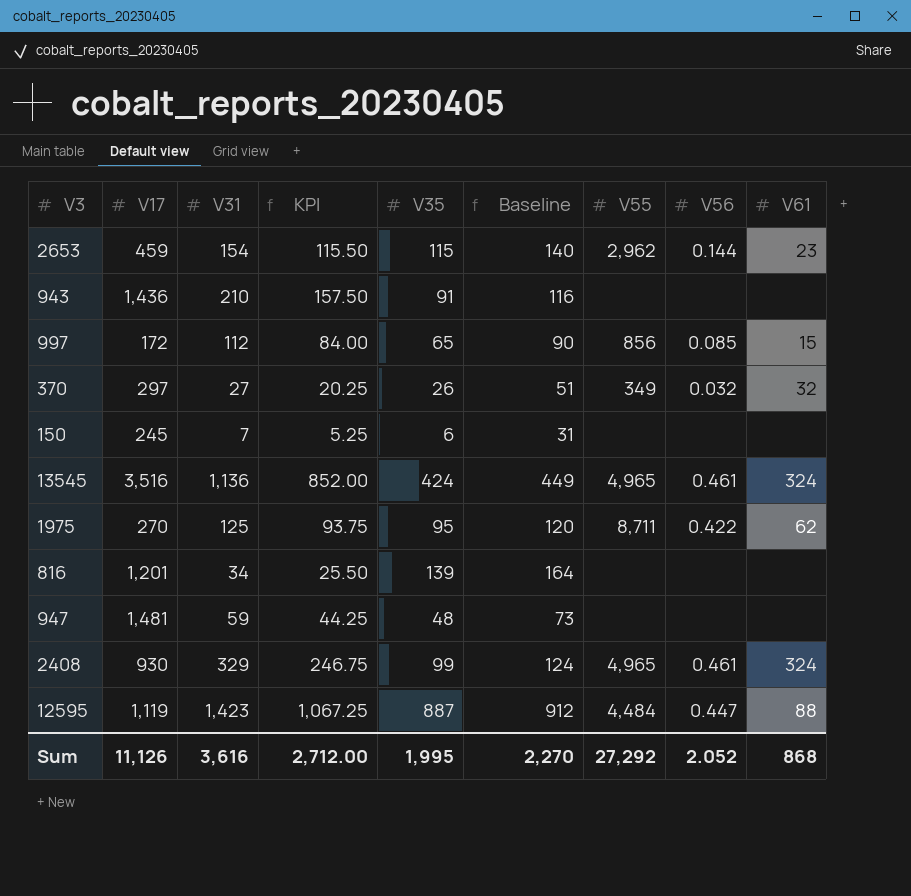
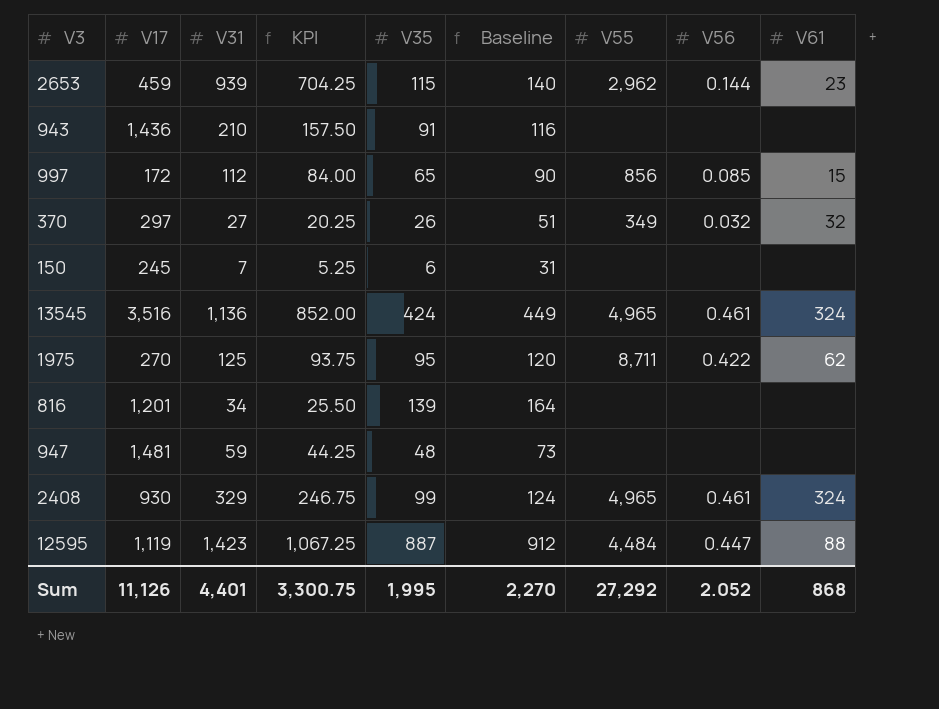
2653 | V31: 154 -> 939
2653 | KPI: 115.50 -> 704.25
Sum | V31: 3,616 -> 4,401
Sum | KPI: 2,712.00 -> 3,300.75

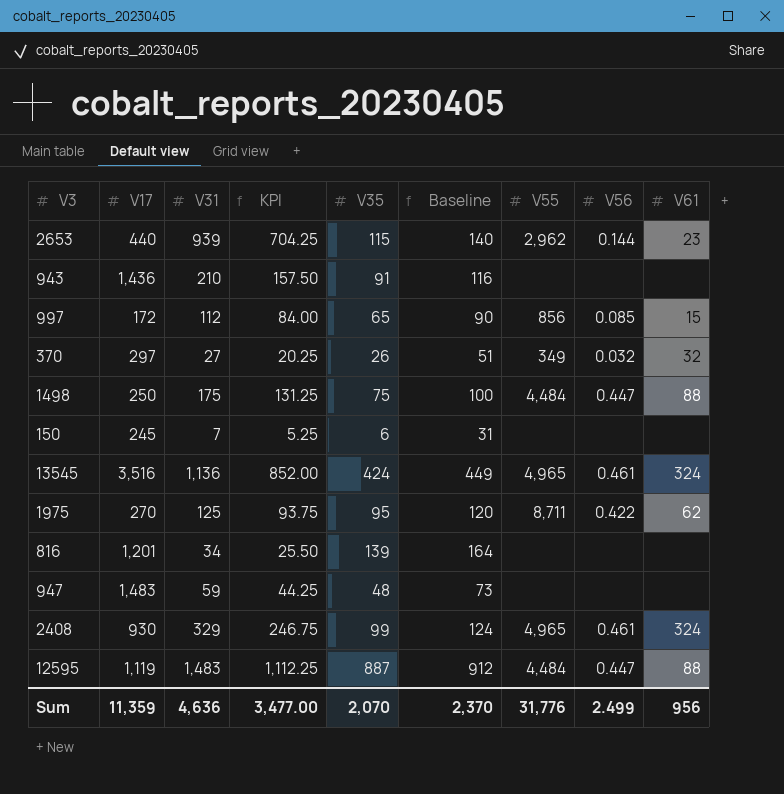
2653 | V17: 459 -> 440
row 1498: none -> 250 | 175 | 131.25 | 75 | 100 | 4,484 | 0.447 | 88
947 | V17: 1,481 -> 1,483
12595 | V31: 1,423 -> 1,483
12595 | KPI: 1,067.25 -> 1,112.25
Sum | V17: 11,126 -> 11,359
Sum | V31: 4,401 -> 4,636
Sum | KPI: 3,300.75 -> 3,477.00
Sum | V35: 1,995 -> 2,070
Sum | Baseline: 2,270 -> 2,370
Sum | V55: 27,292 -> 31,776
Sum | V56: 2.052 -> 2.499
Sum | V61: 868 -> 956

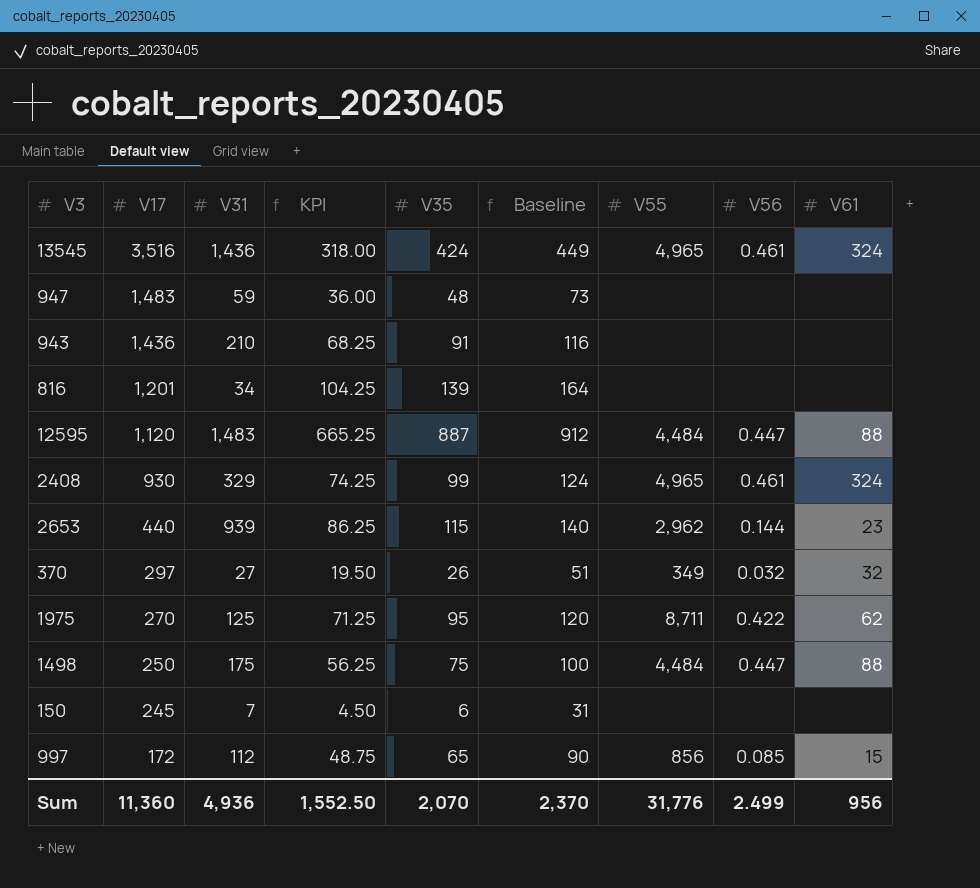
row order: none -> V17 descending
column KPI | formula: [V31] * 0.75 -> [V35] * 0.75
13545 | V31: 1,136 -> 1,436
12595 | V17: 1,119 -> 1,120
Sum | V17: 11,359 -> 11,360
Sum | V31: 4,636 -> 4,936
Sum | KPI: 3,477.00 -> 1,552.50

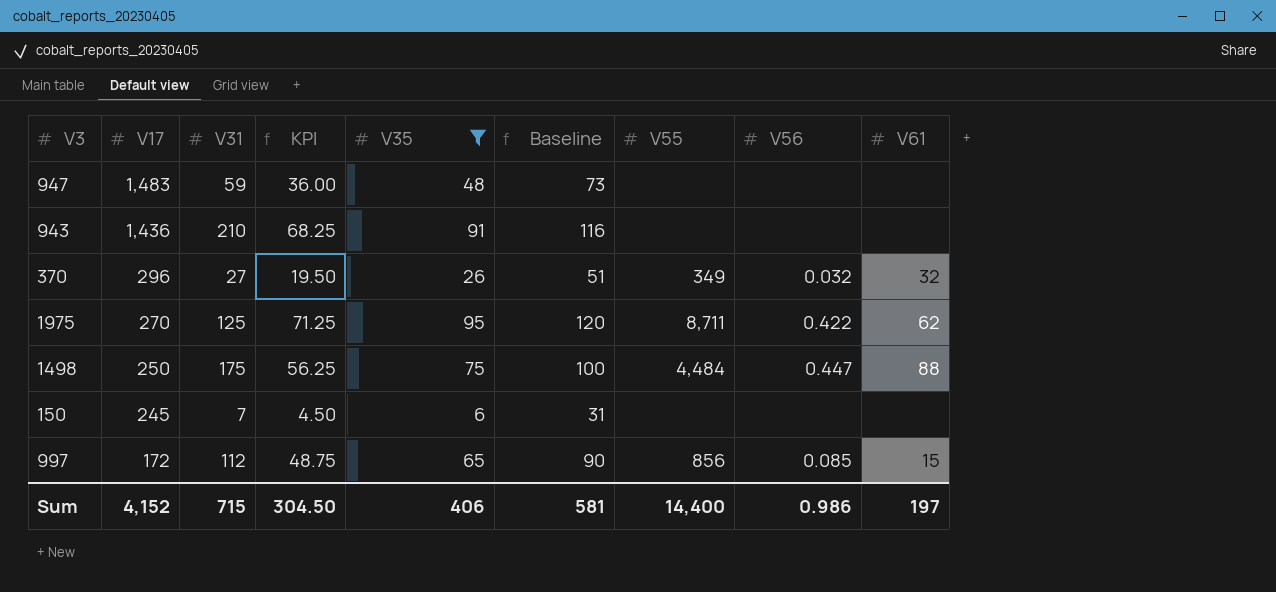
filter: none -> V35 <= 95
370 | V17: 297 -> 296
Sum | V17: 11,360 -> 4,152
Sum | V31: 4,936 -> 715
Sum | KPI: 1,552.50 -> 304.50
Sum | V35: 2,070 -> 406
Sum | Baseline: 2,370 -> 581
Sum | V55: 31,776 -> 14,400
Sum | V56: 2.499 -> 0.986
Sum | V61: 956 -> 197

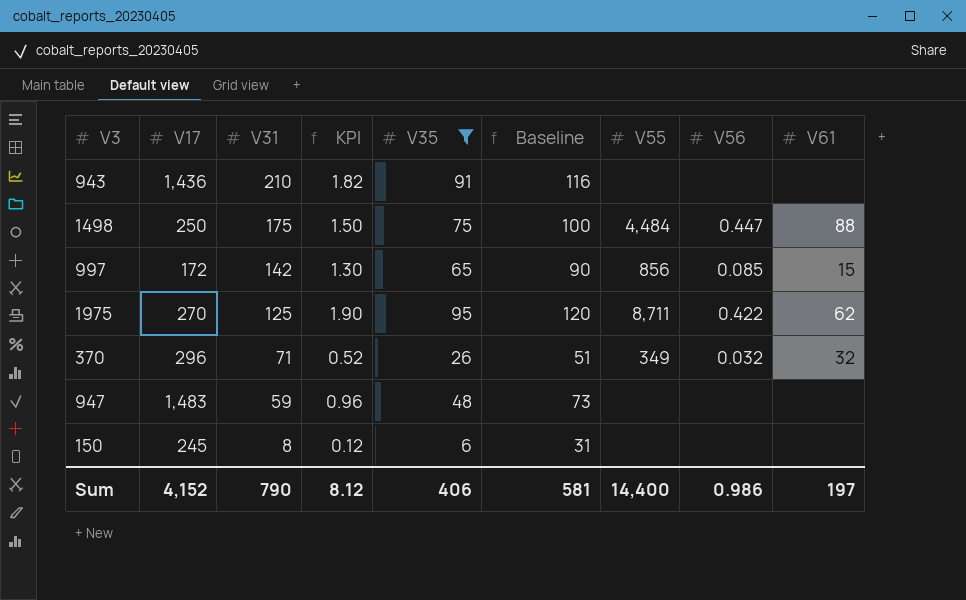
row order: V17 descending -> V31 descending
column KPI | formula: [V35] * 0.75 -> [V35] * 0.02
997 | V31: 112 -> 142
370 | V31: 27 -> 71
150 | V31: 7 -> 8
Sum | V31: 715 -> 790
Sum | KPI: 304.50 -> 8.12

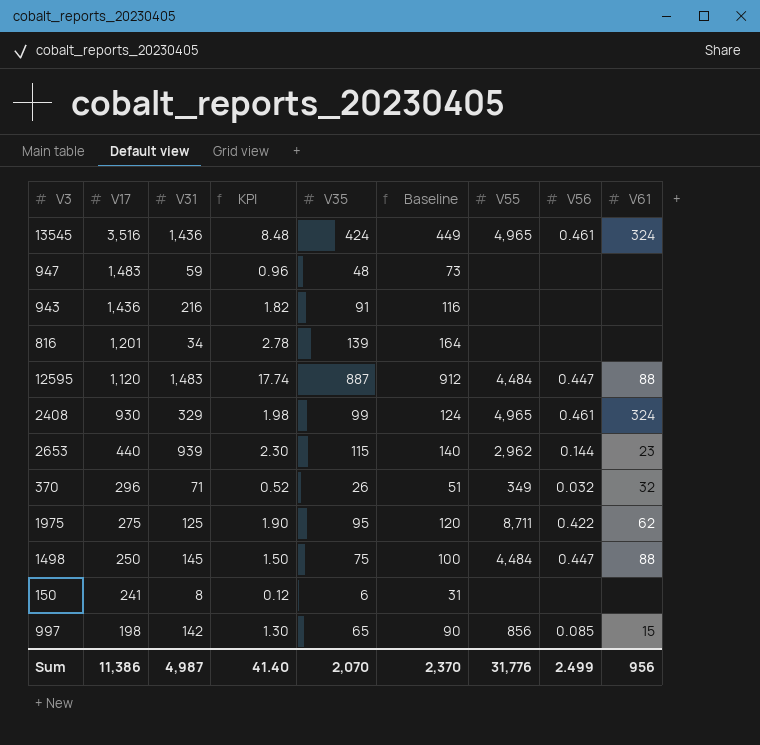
filter: V35 <= 95 -> none
row order: V31 descending -> V17 descending
943 | V31: 210 -> 216
1975 | V17: 270 -> 275
1498 | V31: 175 -> 145
150 | V17: 245 -> 241
997 | V17: 172 -> 198
Sum | V17: 4,152 -> 11,386
Sum | V31: 790 -> 4,987
Sum | KPI: 8.12 -> 41.40
Sum | V35: 406 -> 2,070
Sum | Baseline: 581 -> 2,370
Sum | V55: 14,400 -> 31,776
Sum | V56: 0.986 -> 2.499
Sum | V61: 197 -> 956

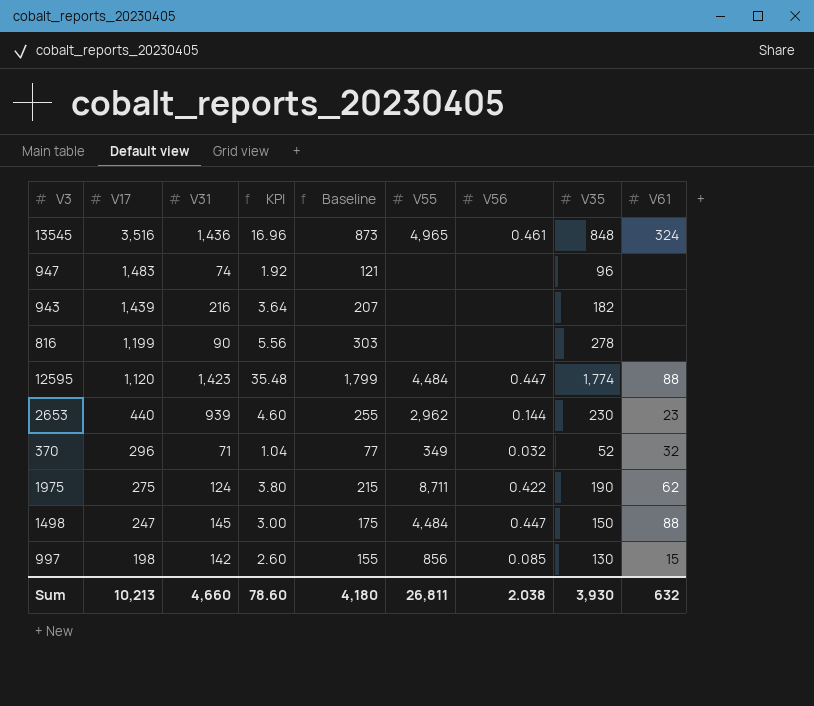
column V35 | position: 5 -> 8
row 2408: 930 | 329 | 1.98 | 99 | 124 | 4,965 | 0.461 | 324 -> none
row 150: 241 | 8 | 0.12 | 6 | 31 | none | none | none -> none
13545 | KPI: 8.48 -> 16.96
13545 | Baseline: 449 -> 873
13545 | V35: 424 -> 848
947 | V31: 59 -> 74
947 | KPI: 0.96 -> 1.92
947 | Baseline: 73 -> 121
947 | V35: 48 -> 96
943 | V17: 1,436 -> 1,439
943 | KPI: 1.82 -> 3.64
943 | Baseline: 116 -> 207
943 | V35: 91 -> 182
816 | V17: 1,201 -> 1,199
816 | V31: 34 -> 90
816 | KPI: 2.78 -> 5.56
816 | Baseline: 164 -> 303
816 | V35: 139 -> 278
12595 | V31: 1,483 -> 1,423
12595 | KPI: 17.74 -> 35.48
12595 | Baseline: 912 -> 1,799
12595 | V35: 887 -> 1,774
2653 | KPI: 2.30 -> 4.60
2653 | Baseline: 140 -> 255
2653 | V35: 115 -> 230
370 | KPI: 0.52 -> 1.04
370 | Baseline: 51 -> 77
370 | V35: 26 -> 52
1975 | V31: 125 -> 124
1975 | KPI: 1.90 -> 3.80
1975 | Baseline: 120 -> 215
1975 | V35: 95 -> 190
1498 | V17: 250 -> 247
1498 | KPI: 1.50 -> 3.00
1498 | Baseline: 100 -> 175
1498 | V35: 75 -> 150
997 | KPI: 1.30 -> 2.60
997 | Baseline: 90 -> 155
997 | V35: 65 -> 130
Sum | V17: 11,386 -> 10,213
Sum | V31: 4,987 -> 4,660
Sum | KPI: 41.40 -> 78.60
Sum | Baseline: 2,370 -> 4,180
Sum | V55: 31,776 -> 26,811
Sum | V56: 2.499 -> 2.038
Sum | V35: 2,070 -> 3,930
Sum | V61: 956 -> 632

